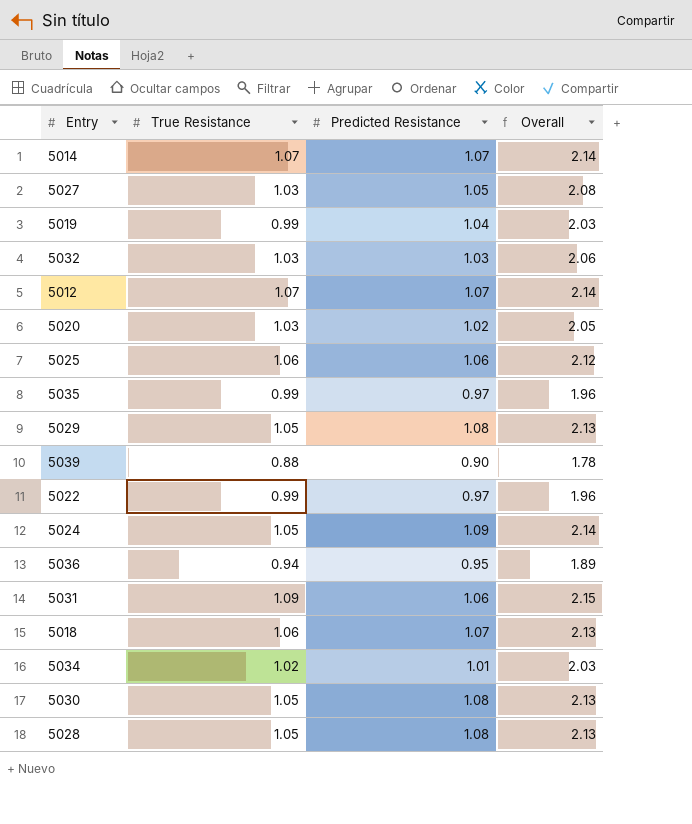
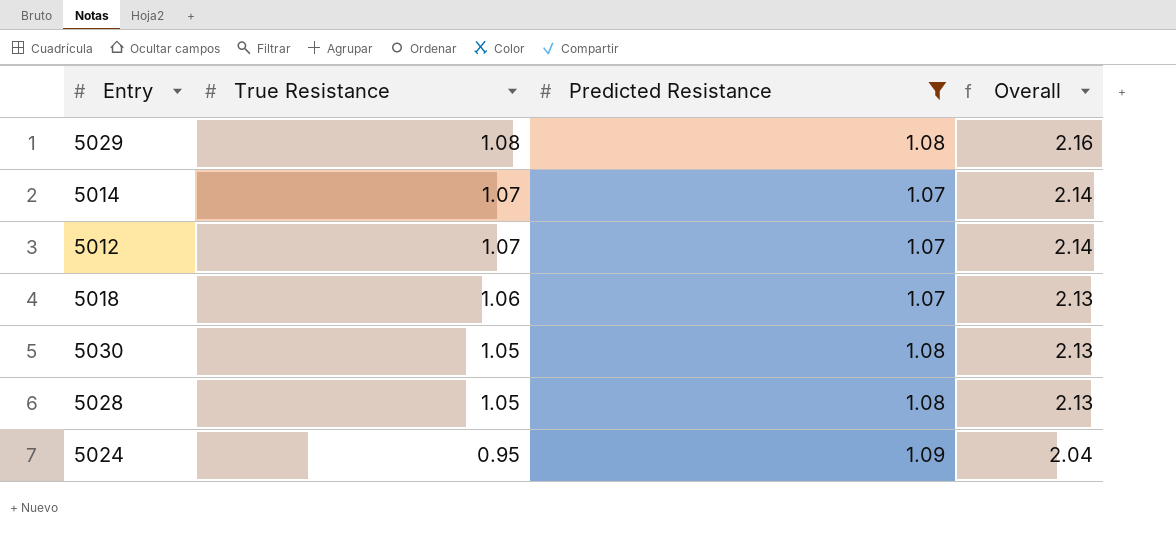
filter: none -> Predicted Resistance >= 1.07
row order: none -> True Resistance descending
5029 | True Resistance: 1.05 -> 1.08
5029 | Overall: 2.13 -> 2.16
5024 | True Resistance: 1.05 -> 0.95
5024 | Overall: 2.14 -> 2.04

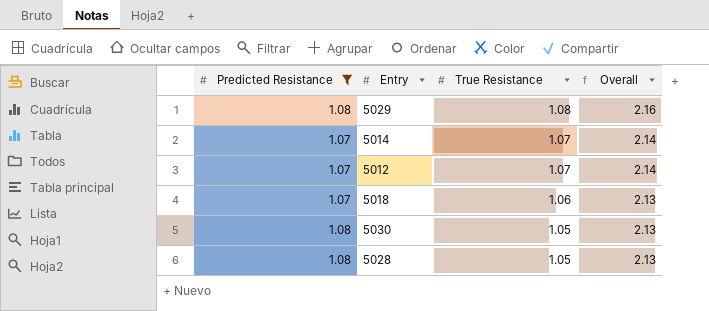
column Predicted Resistance | position: 3 -> 1
row 5024: 0.95 | 1.09 | 2.04 -> none

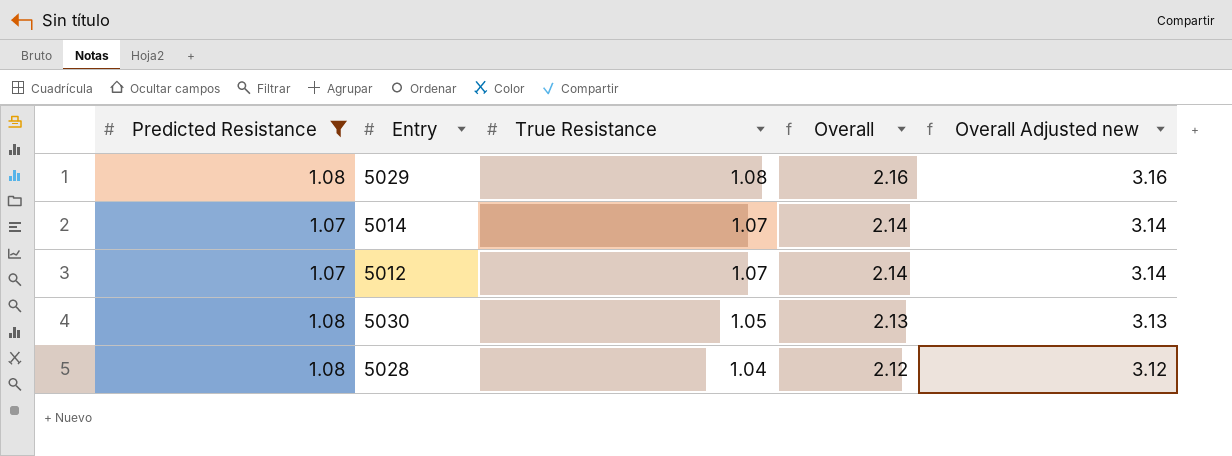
column Overall Adjusted new | formula: none -> [Overall] + 1
row 5018: 1.07 | 1.06 | 2.13 -> none
5028 | True Resistance: 1.05 -> 1.04
5028 | Overall: 2.13 -> 2.12

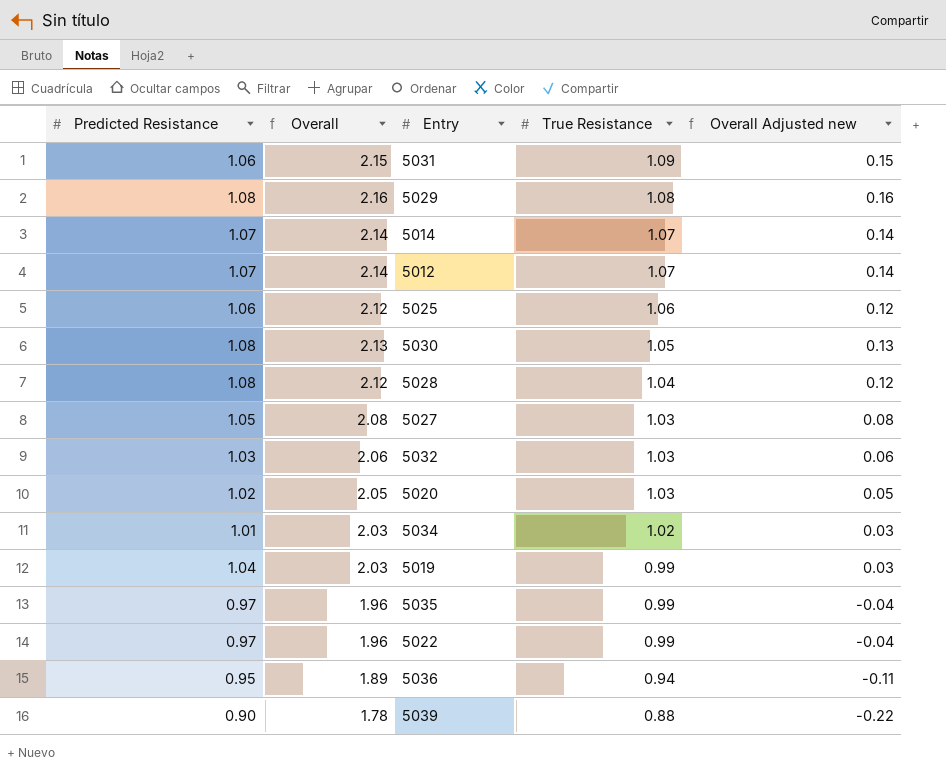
filter: Predicted Resistance >= 1.07 -> none
column Overall | position: 4 -> 2
column Overall Adjusted new | formula: [Overall] + 1 -> [Overall] - 2

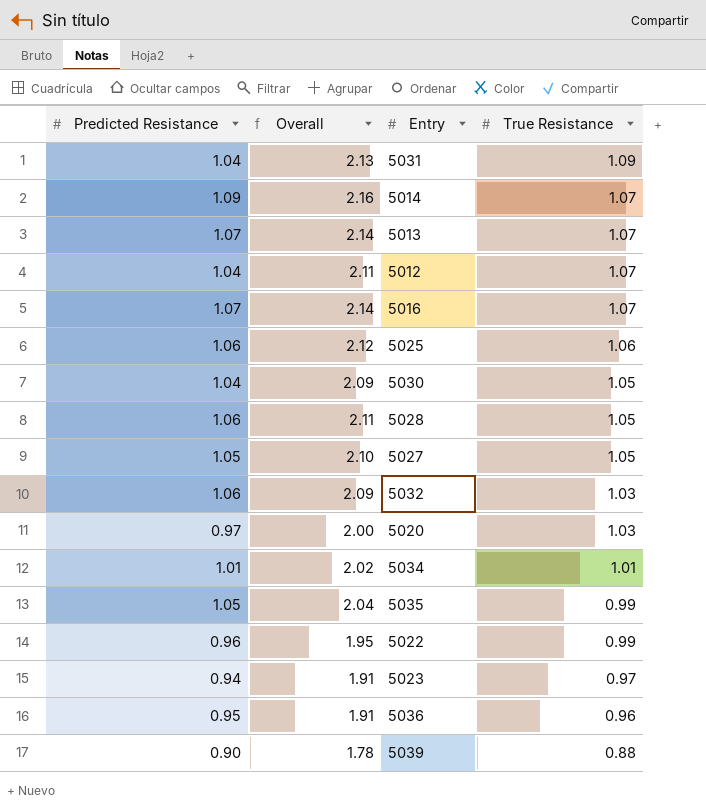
column Overall Adjusted new | formula: [Overall] - 2 -> none
row 5029: 1.08 | 2.16 | 1.08 | 0.16 -> none
row 5019: 1.04 | 2.03 | 0.99 | 0.03 -> none
5031 | Predicted Resistance: 1.06 -> 1.04
5031 | Overall: 2.15 -> 2.13
5014 | Predicted Resistance: 1.07 -> 1.09
5014 | Overall: 2.14 -> 2.16
row 5013: none -> 1.07 | 2.14 | 1.07
5012 | Predicted Resistance: 1.07 -> 1.04
5012 | Overall: 2.14 -> 2.11
row 5016: none -> 1.07 | 2.14 | 1.07
5030 | Predicted Resistance: 1.08 -> 1.04
5030 | Overall: 2.13 -> 2.09
5028 | Predicted Resistance: 1.08 -> 1.06
5028 | Overall: 2.12 -> 2.11
5028 | True Resistance: 1.04 -> 1.05
5027 | Overall: 2.08 -> 2.10
5027 | True Resistance: 1.03 -> 1.05
5032 | Predicted Resistance: 1.03 -> 1.06
5032 | Overall: 2.06 -> 2.09
5020 | Predicted Resistance: 1.02 -> 0.97
5020 | Overall: 2.05 -> 2.00
5034 | Overall: 2.03 -> 2.02
5034 | True Resistance: 1.02 -> 1.01
5035 | Predicted Resistance: 0.97 -> 1.05
5035 | Overall: 1.96 -> 2.04
5022 | Predicted Resistance: 0.97 -> 0.96
5022 | Overall: 1.96 -> 1.95
row 5023: none -> 0.94 | 1.91 | 0.97
5036 | Overall: 1.89 -> 1.91
5036 | True Resistance: 0.94 -> 0.96

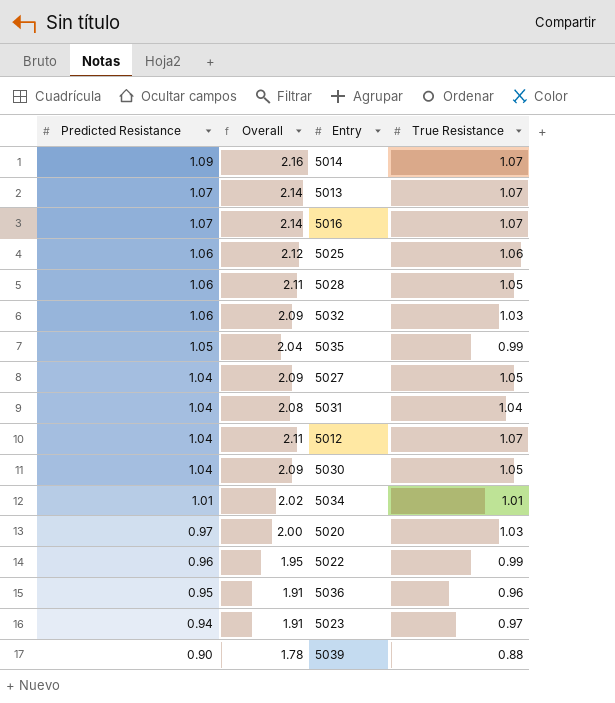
row order: True Resistance descending -> Predicted Resistance descending
5027 | Predicted Resistance: 1.05 -> 1.04
5027 | Overall: 2.10 -> 2.09
5031 | Overall: 2.13 -> 2.08
5031 | True Resistance: 1.09 -> 1.04

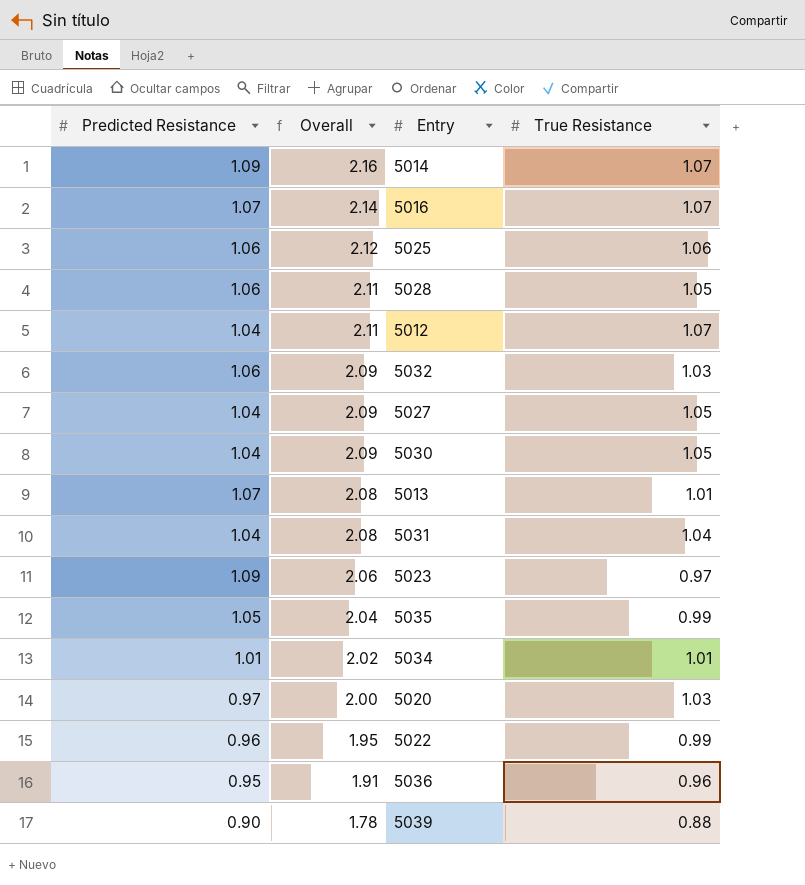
row order: Predicted Resistance descending -> Overall descending
5013 | Overall: 2.14 -> 2.08
5013 | True Resistance: 1.07 -> 1.01
5023 | Predicted Resistance: 0.94 -> 1.09
5023 | Overall: 1.91 -> 2.06

